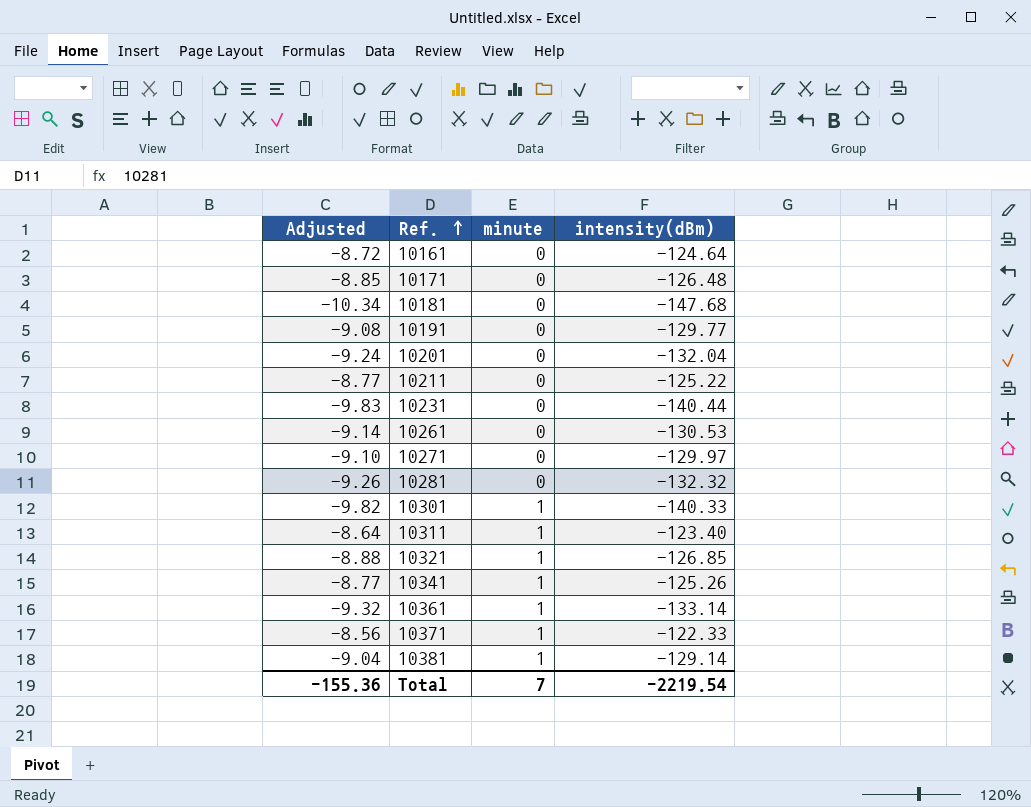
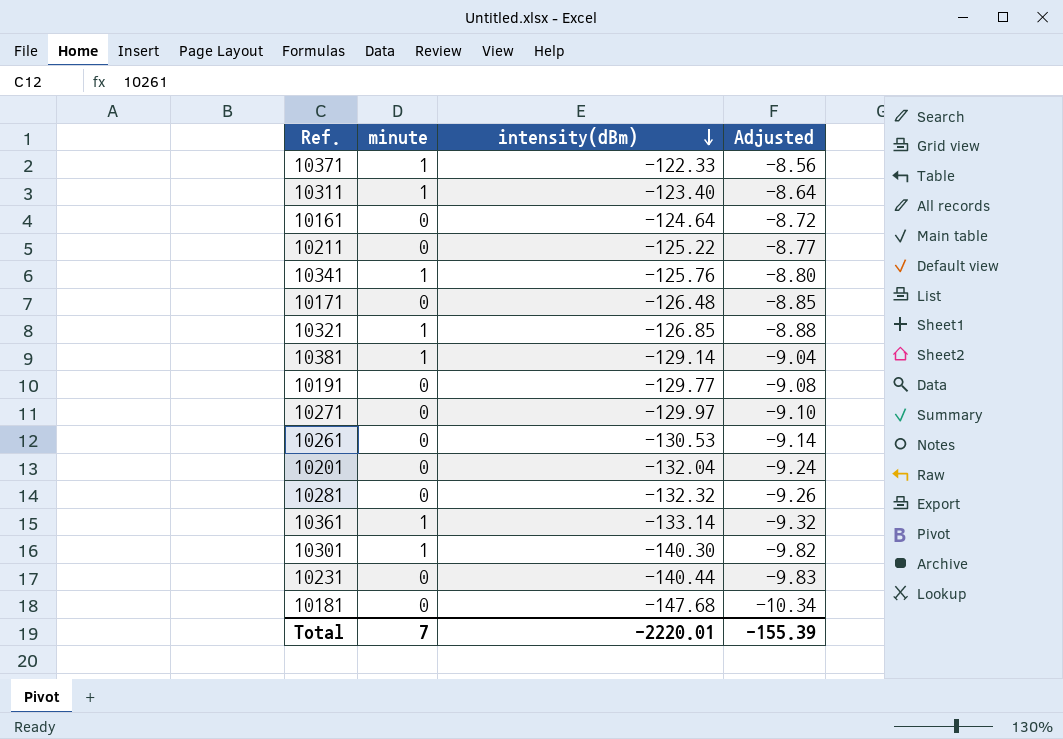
row order: Ref. ascending -> intensity(dBm) descending
column Adjusted | position: 1 -> 4
10341 | intensity(dBm): -125.26 -> -125.76
10341 | Adjusted: -8.77 -> -8.80
10301 | intensity(dBm): -140.33 -> -140.30
Total | intensity(dBm): -2219.54 -> -2220.01
Total | Adjusted: -155.36 -> -155.39

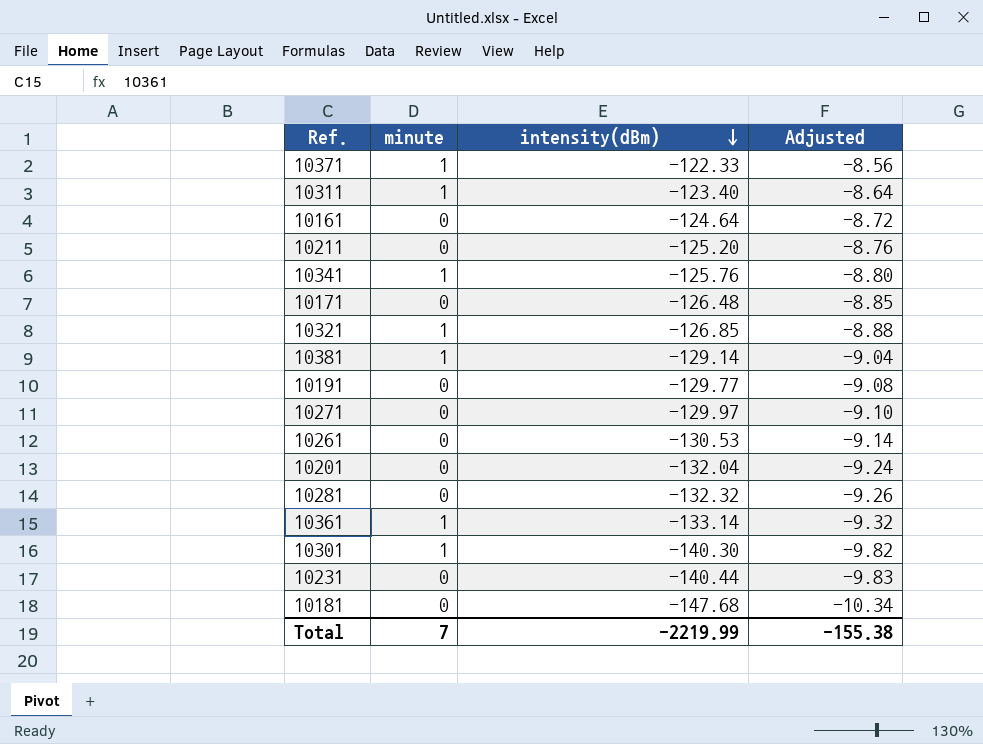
10211 | intensity(dBm): -125.22 -> -125.20
10211 | Adjusted: -8.77 -> -8.76
Total | intensity(dBm): -2220.01 -> -2219.99
Total | Adjusted: -155.39 -> -155.38

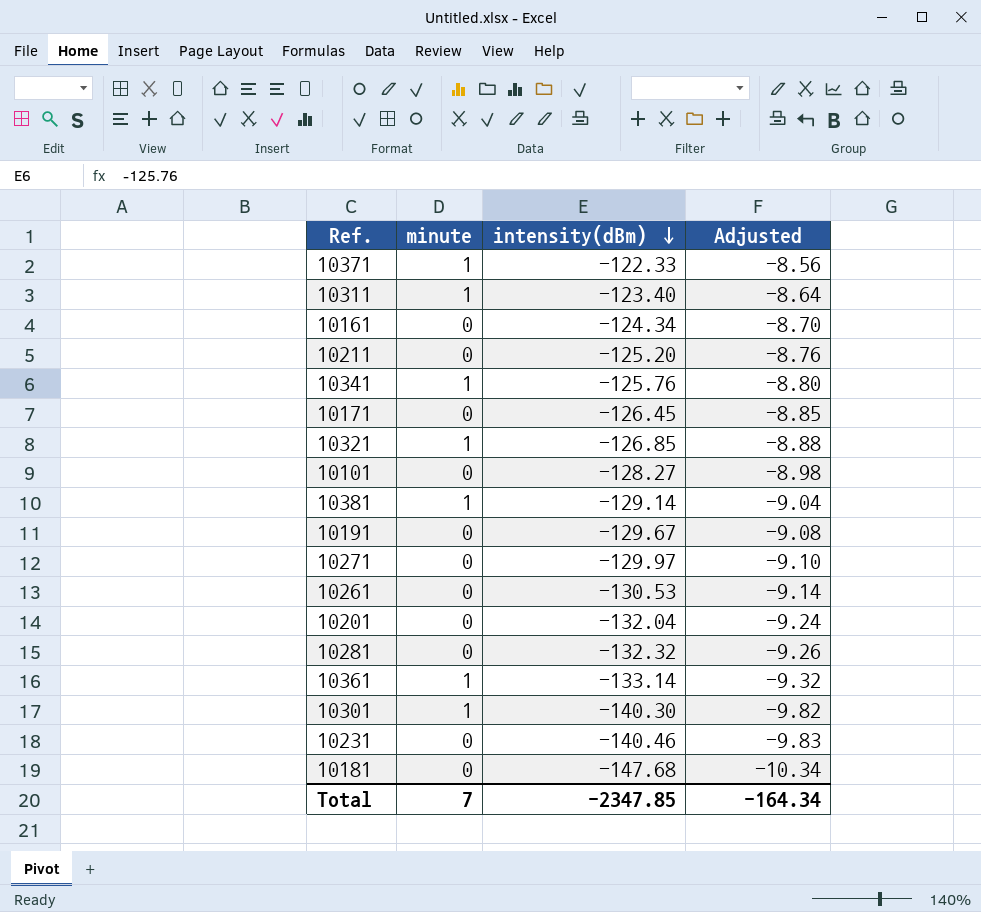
10161 | intensity(dBm): -124.64 -> -124.34
10161 | Adjusted: -8.72 -> -8.70
10171 | intensity(dBm): -126.48 -> -126.45
row 10101: none -> 0 | -128.27 | -8.98
10191 | intensity(dBm): -129.77 -> -129.67
10231 | intensity(dBm): -140.44 -> -140.46
Total | intensity(dBm): -2219.99 -> -2347.85
Total | Adjusted: -155.38 -> -164.34

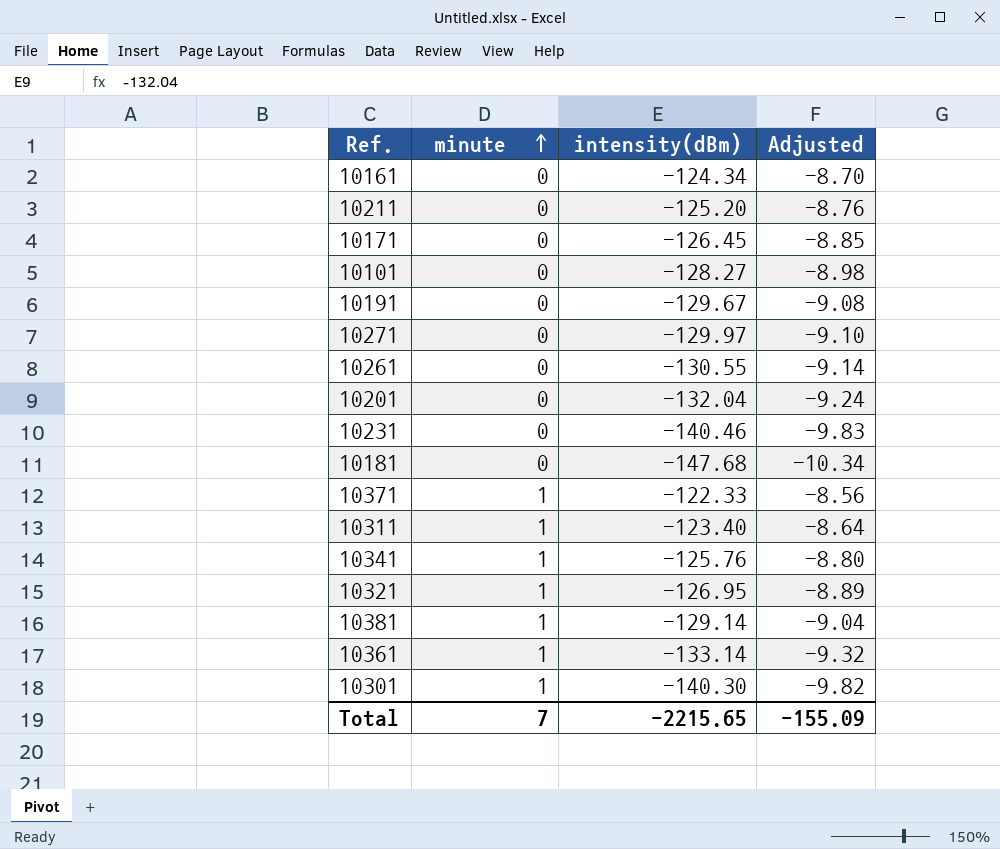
row order: intensity(dBm) descending -> minute ascending
row 10281: 0 | -132.32 | -9.26 -> none
10261 | intensity(dBm): -130.53 -> -130.55
10321 | intensity(dBm): -126.85 -> -126.95
10321 | Adjusted: -8.88 -> -8.89
Total | intensity(dBm): -2347.85 -> -2215.65
Total | Adjusted: -164.34 -> -155.09

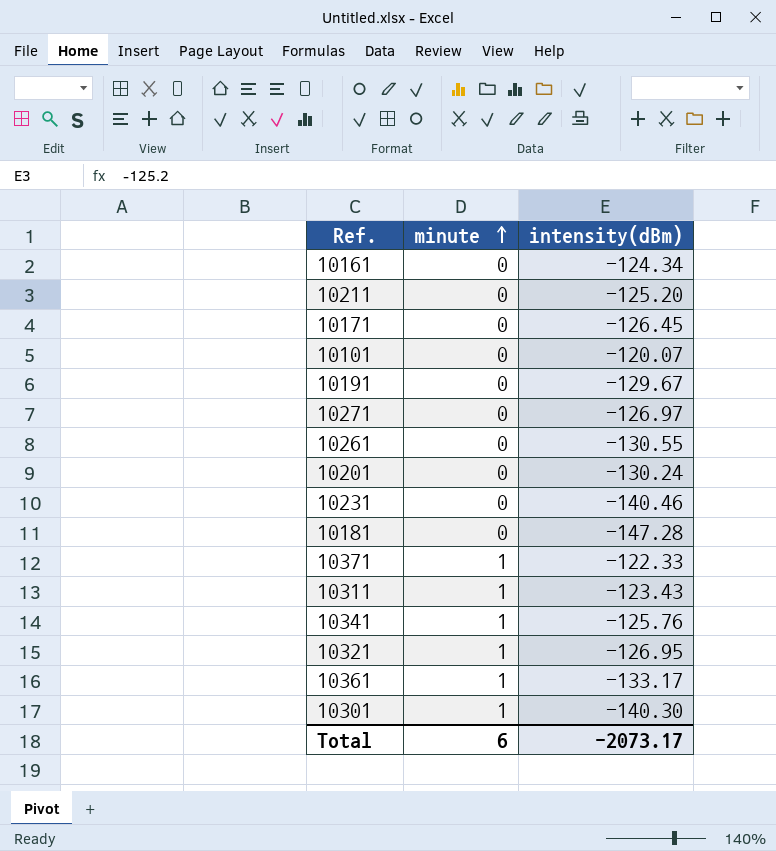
column Adjusted | formula: [intensity(dBm)] * 0.07 -> none
row 10381: 1 | -129.14 | -9.04 -> none
10101 | intensity(dBm): -128.27 -> -120.07
10271 | intensity(dBm): -129.97 -> -126.97
10201 | intensity(dBm): -132.04 -> -130.24
10181 | intensity(dBm): -147.68 -> -147.28
10311 | intensity(dBm): -123.40 -> -123.43
10361 | intensity(dBm): -133.14 -> -133.17
Total | minute: 7 -> 6
Total | intensity(dBm): -2215.65 -> -2073.17

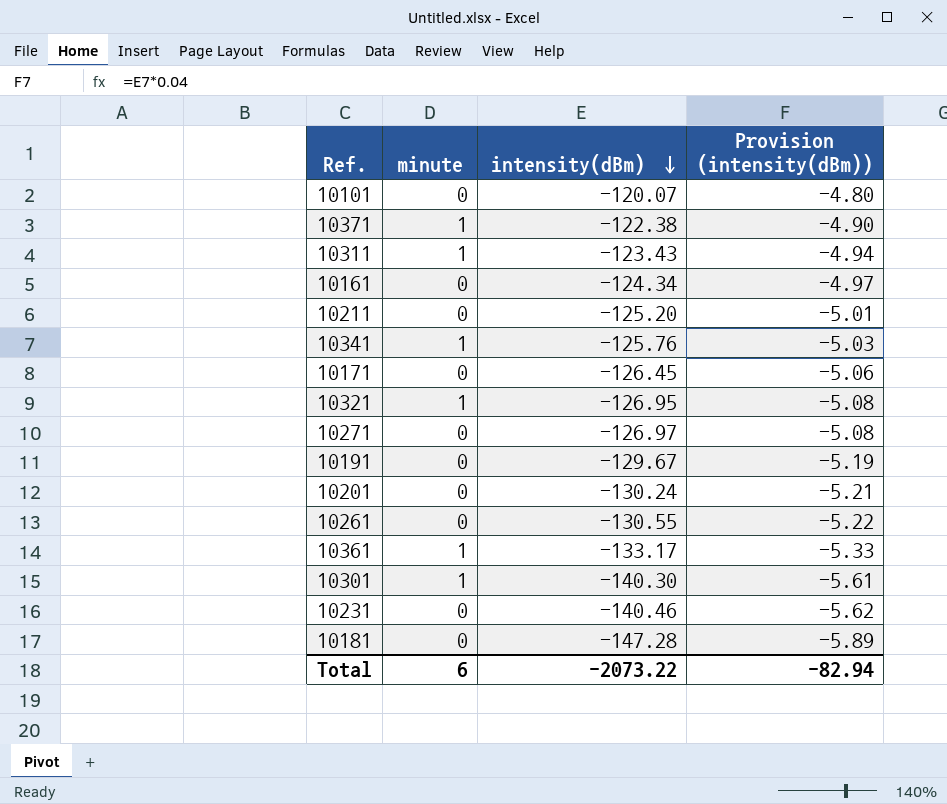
row order: minute ascending -> intensity(dBm) descending
column Provision (intensity(dBm)) | formula: none -> [intensity(dBm)] * 0.04
10371 | intensity(dBm): -122.33 -> -122.38
Total | intensity(dBm): -2073.17 -> -2073.22

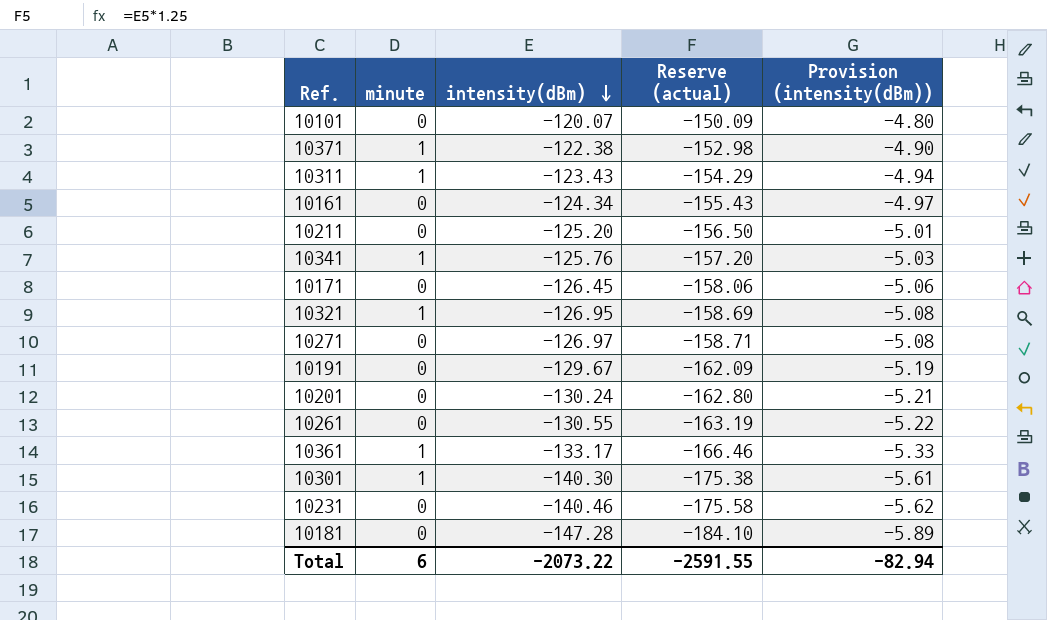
column Reserve (actual) | formula: none -> [intensity(dBm)] * 1.25

